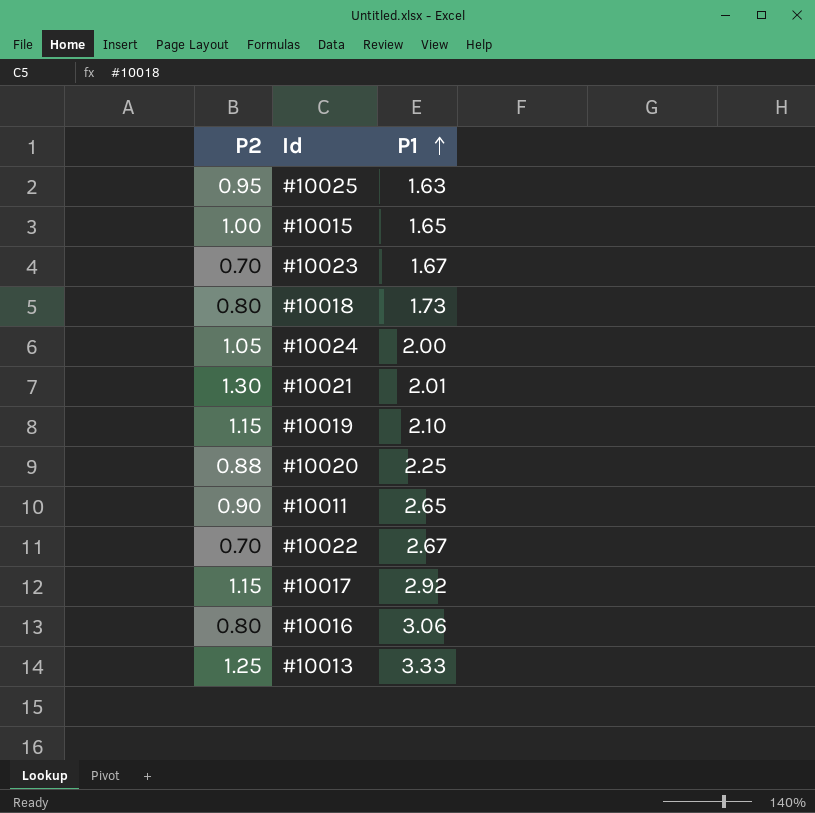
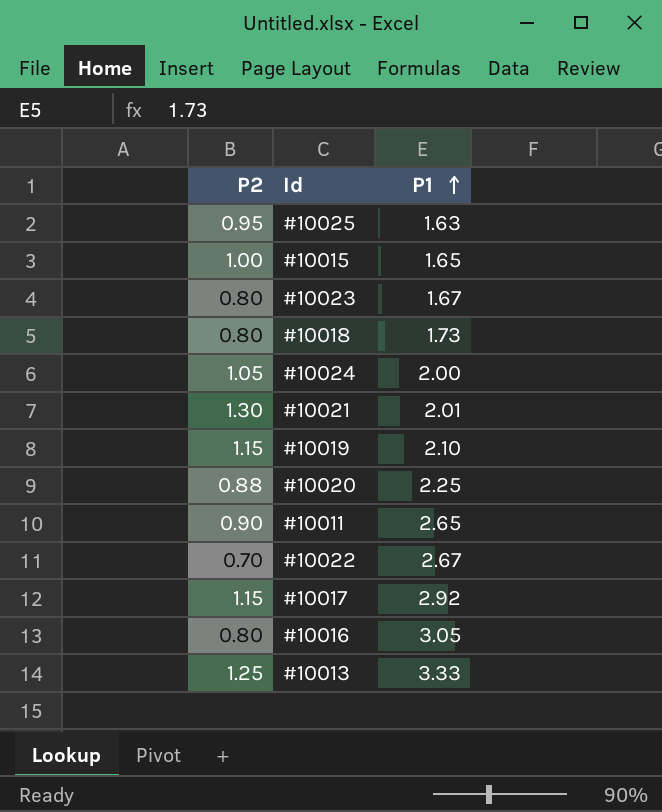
#10023 | P2: 0.70 -> 0.80
#10016 | P1: 3.06 -> 3.05

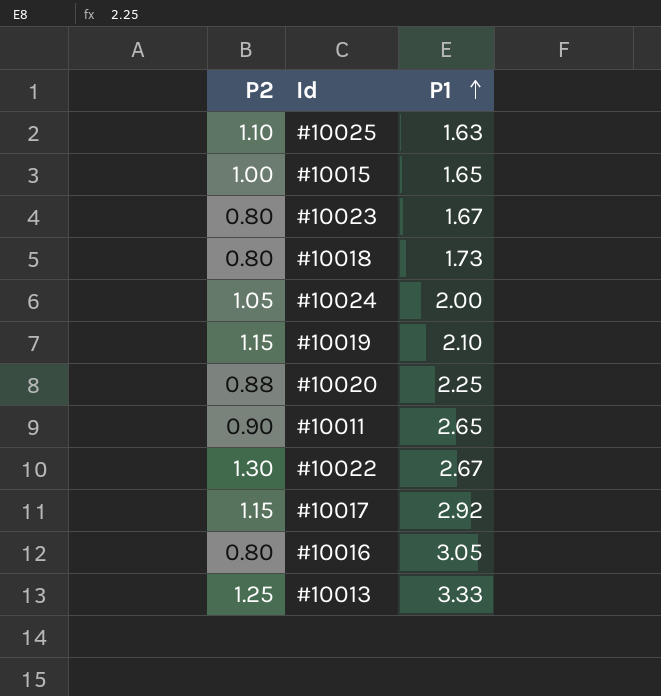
row #10021: 1.30 | 2.01 -> none
#10025 | P2: 0.95 -> 1.10
#10022 | P2: 0.70 -> 1.30

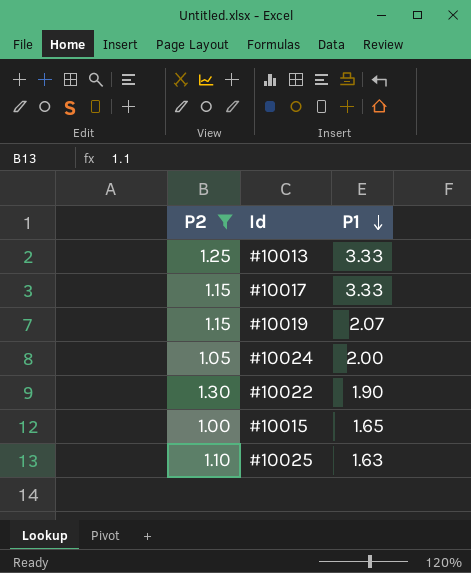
filter: none -> P2 >= 1.00
row order: P1 ascending -> P1 descending
#10017 | P1: 2.92 -> 3.33
#10019 | P1: 2.10 -> 2.07
#10022 | P1: 2.67 -> 1.90

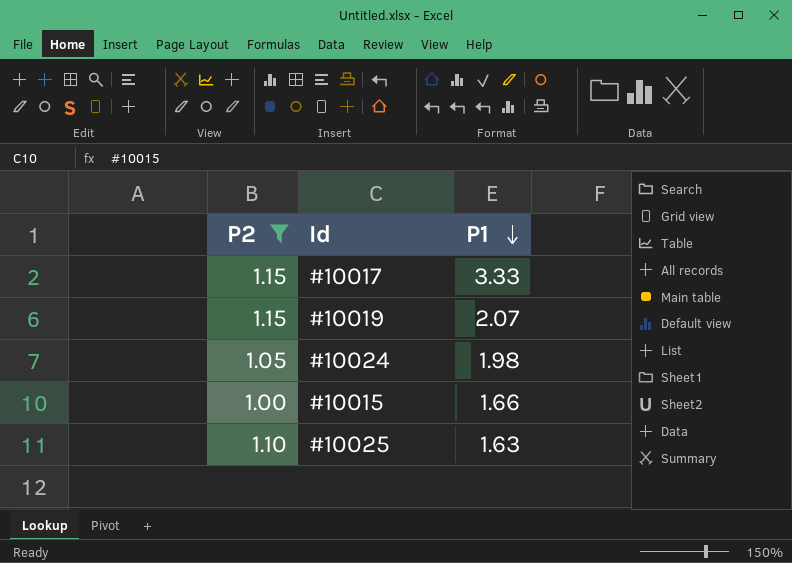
row #10013: 1.25 | 3.33 -> none
row #10022: 1.30 | 1.90 -> none
#10024 | P1: 2.00 -> 1.98
#10015 | P1: 1.65 -> 1.66

